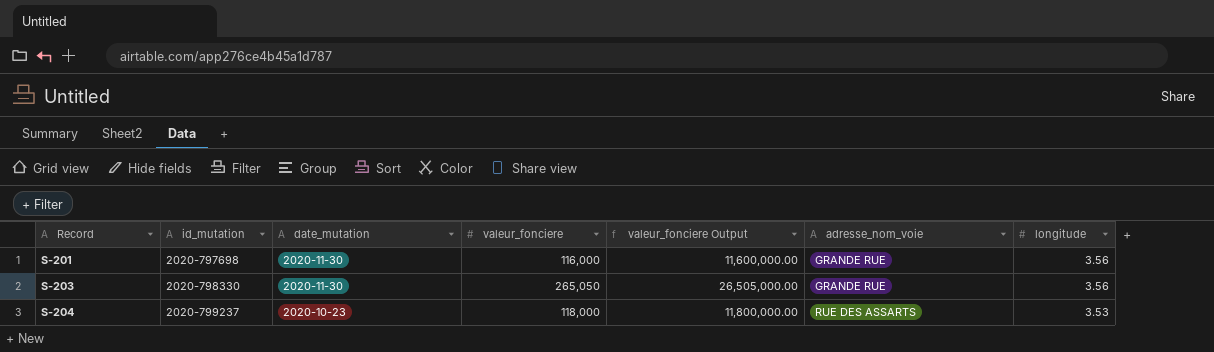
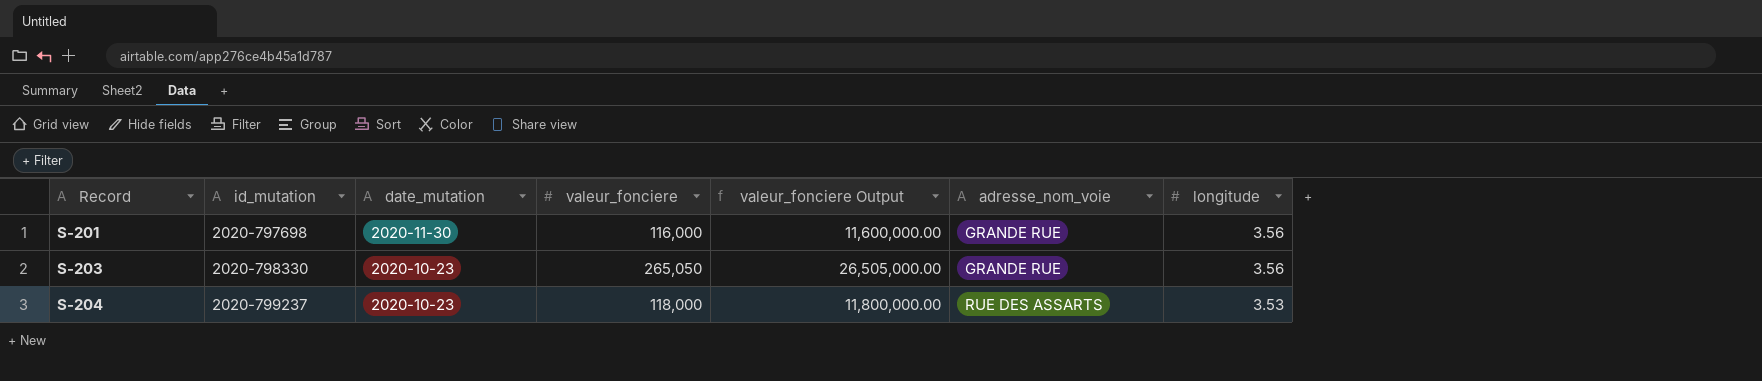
S-203 | date_mutation: 2020-11-30 -> 2020-10-23

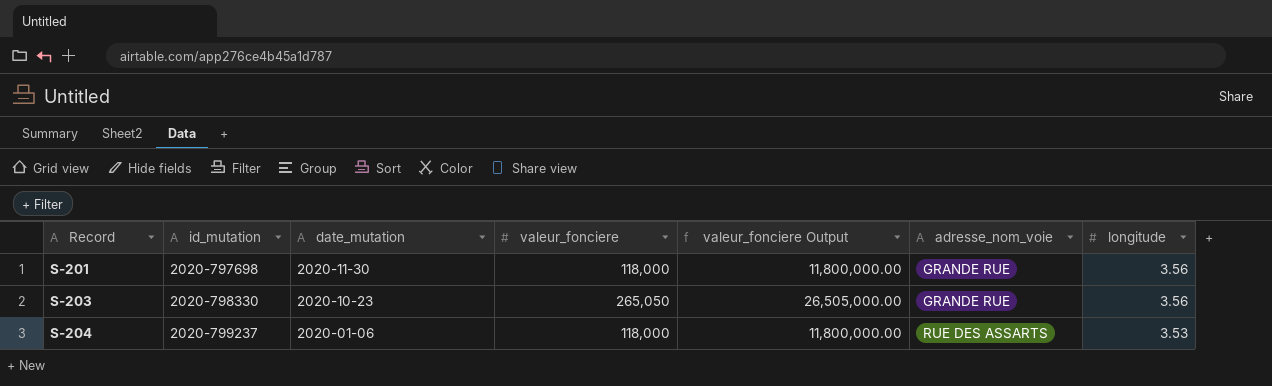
S-201 | valeur_fonciere: 116,000 -> 118,000
S-201 | valeur_fonciere Output: 11,600,000.00 -> 11,800,000.00
S-204 | date_mutation: 2020-10-23 -> 2020-01-06

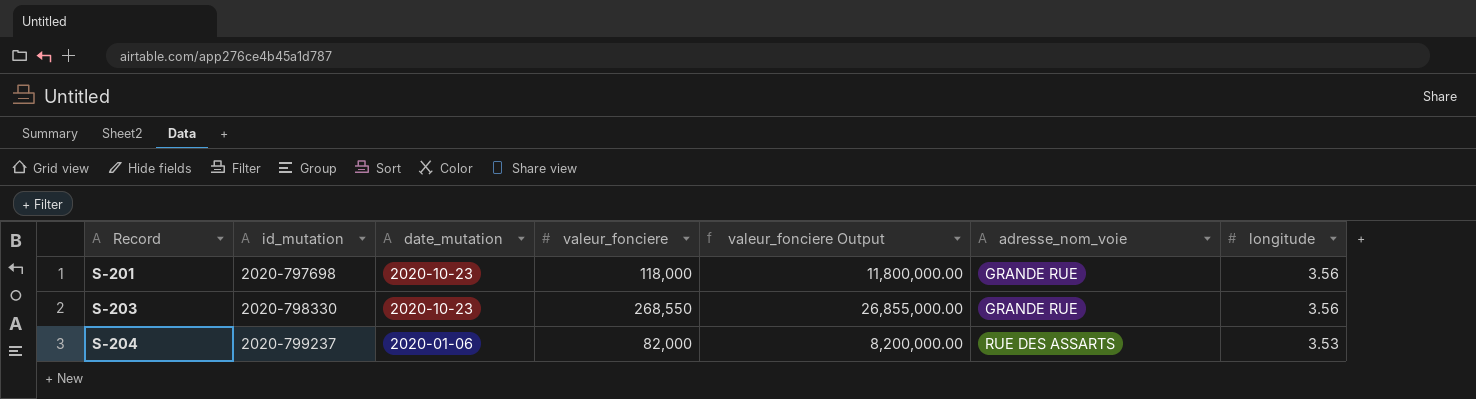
S-201 | date_mutation: 2020-11-30 -> 2020-10-23
S-203 | valeur_fonciere: 265,050 -> 268,550
S-203 | valeur_fonciere Output: 26,505,000.00 -> 26,855,000.00
S-204 | valeur_fonciere: 118,000 -> 82,000
S-204 | valeur_fonciere Output: 11,800,000.00 -> 8,200,000.00

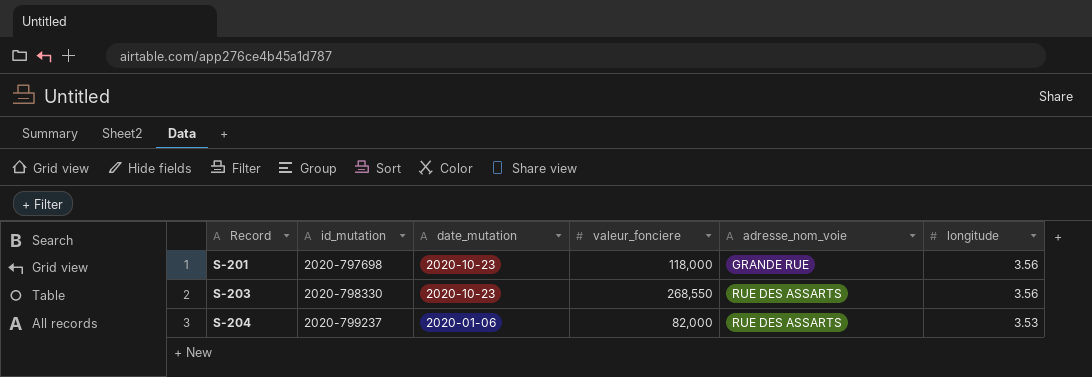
column valeur_fonciere Output | formula: [valeur_fonciere] * 100 -> none
S-203 | adresse_nom_voie: GRANDE RUE -> RUE DES ASSARTS

